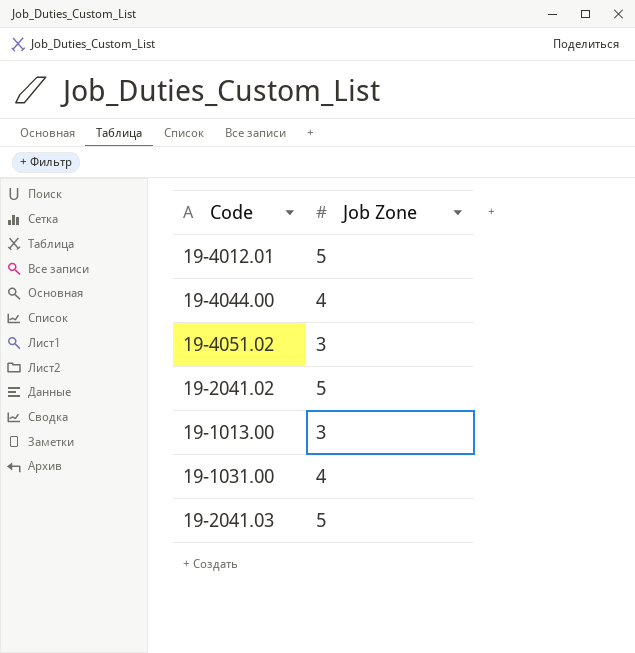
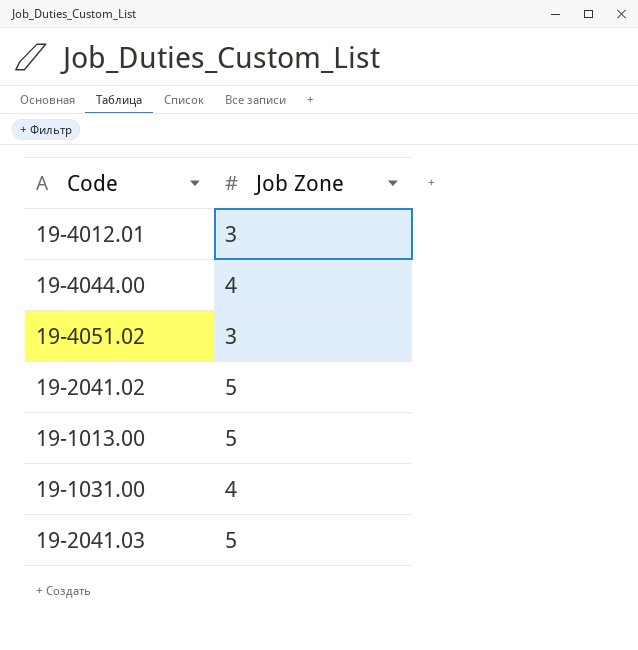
19-4012.01 | Job Zone: 5 -> 3
19-1013.00 | Job Zone: 3 -> 5

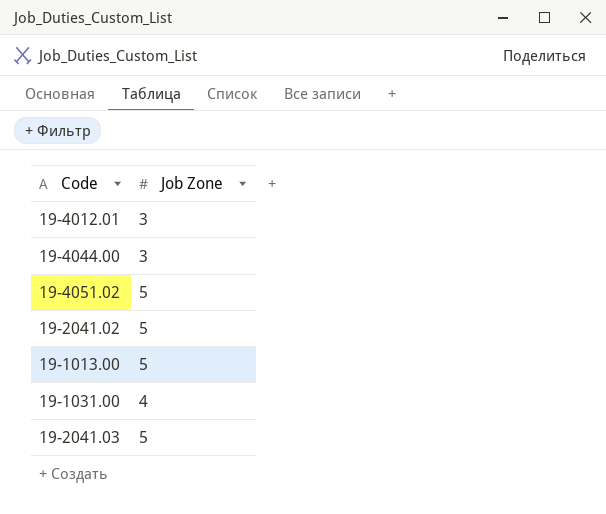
19-4044.00 | Job Zone: 4 -> 3
19-4051.02 | Job Zone: 3 -> 5

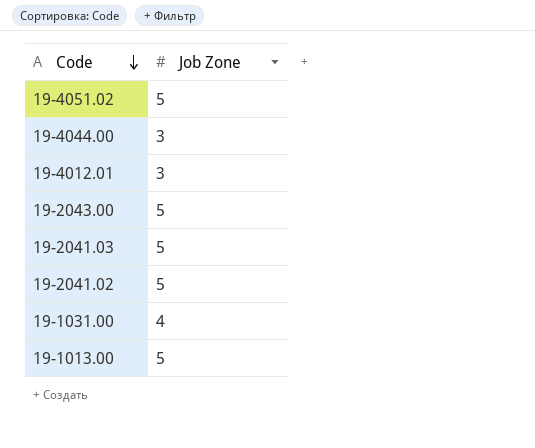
row order: none -> Code descending
row 19-2043.00: none -> 5

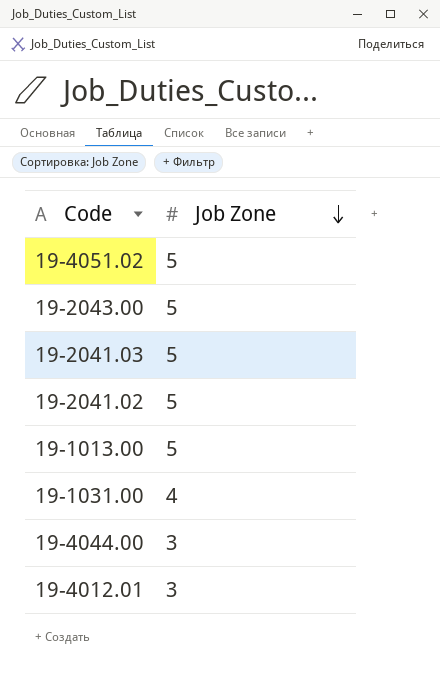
row order: Code descending -> Job Zone descending

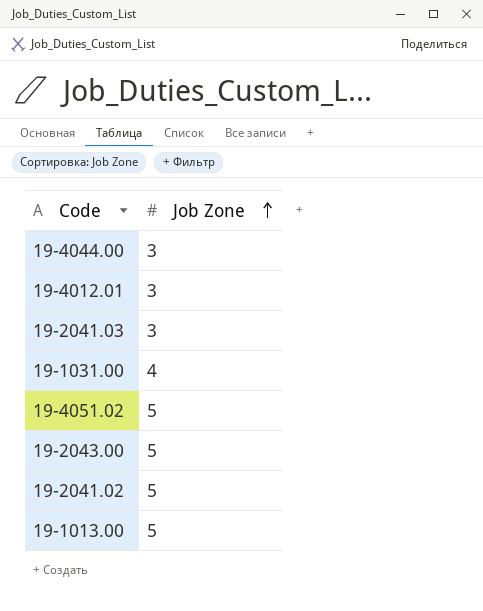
row order: Job Zone descending -> Job Zone ascending
19-2041.03 | Job Zone: 5 -> 3

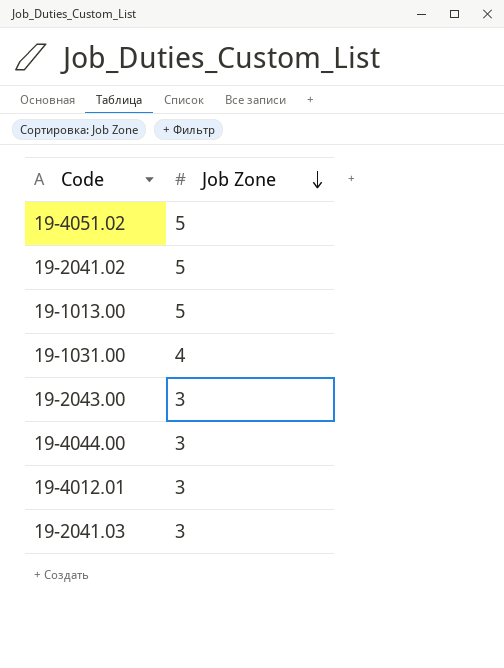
row order: Job Zone ascending -> Job Zone descending
19-2043.00 | Job Zone: 5 -> 3

